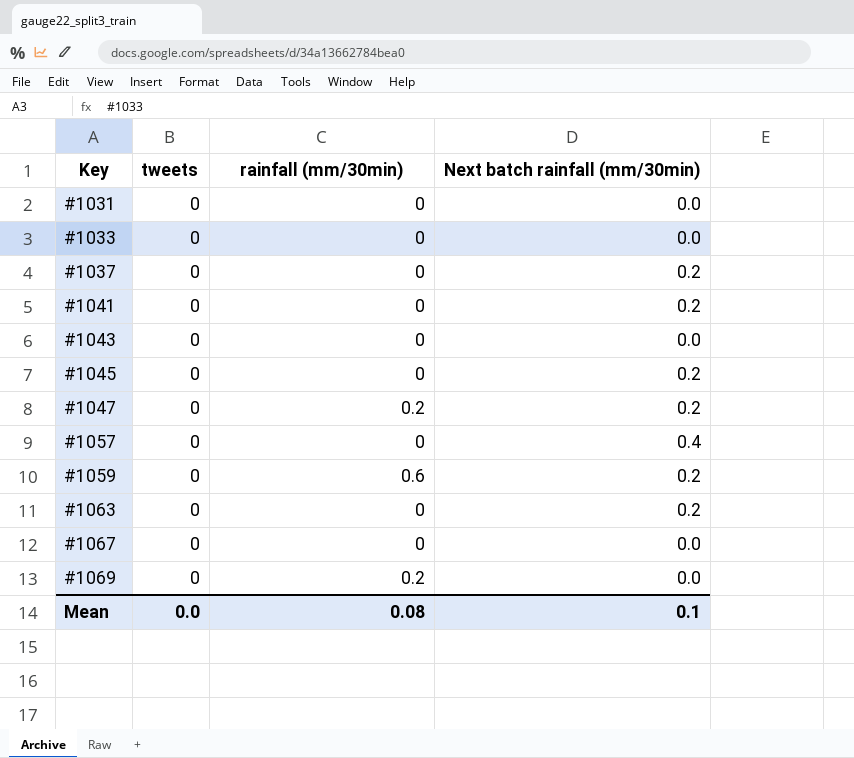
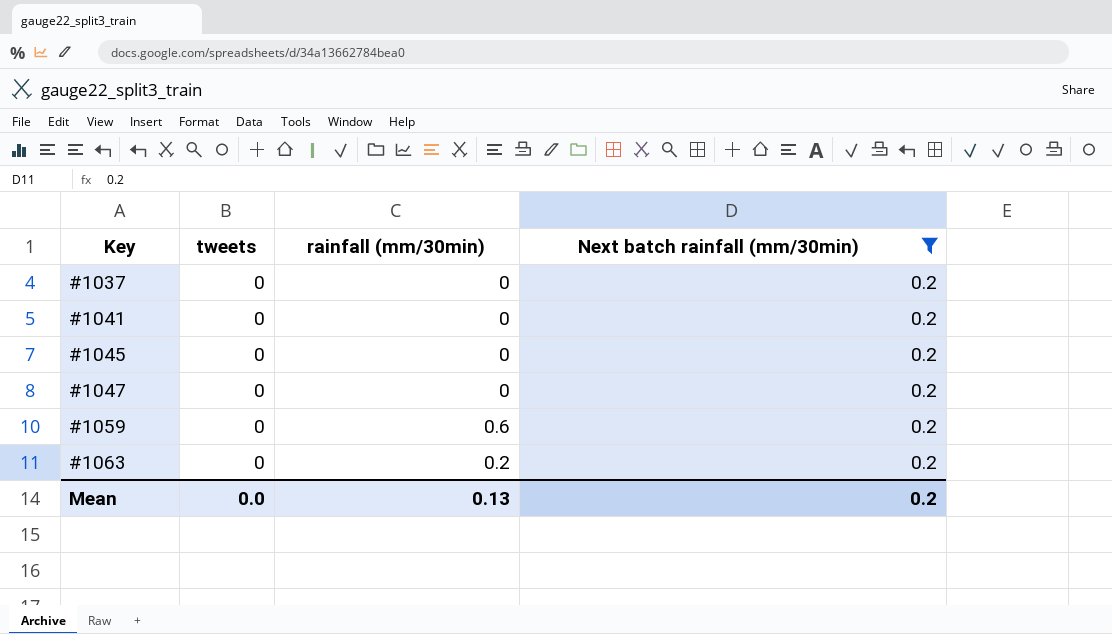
filter: none -> Next batch rainfall (mm/30min) = 0.2
#1047 | rainfall (mm/30min): 0.2 -> 0
#1063 | rainfall (mm/30min): 0 -> 0.2
Mean | rainfall (mm/30min): 0.08 -> 0.13
Mean | Next batch rainfall (mm/30min): 0.1 -> 0.2

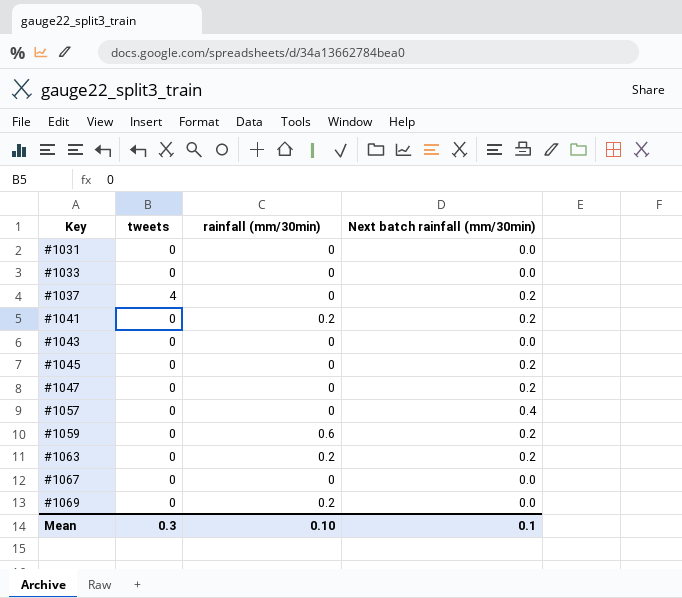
filter: Next batch rainfall (mm/30min) = 0.2 -> none
#1037 | tweets: 0 -> 4
#1041 | rainfall (mm/30min): 0 -> 0.2
Mean | tweets: 0.0 -> 0.3
Mean | rainfall (mm/30min): 0.13 -> 0.10
Mean | Next batch rainfall (mm/30min): 0.2 -> 0.1

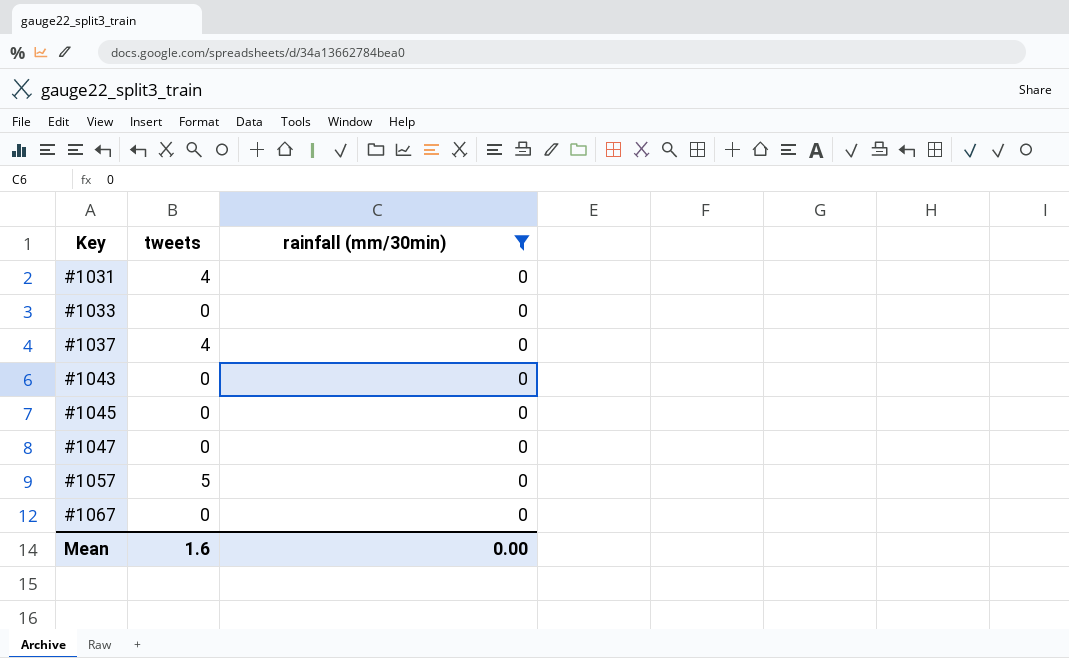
filter: none -> rainfall (mm/30min) = 0
column Next batch rainfall (mm/30min) | position: 4 -> none
#1031 | tweets: 0 -> 4
#1057 | tweets: 0 -> 5
Mean | tweets: 0.3 -> 1.6
Mean | rainfall (mm/30min): 0.10 -> 0.00

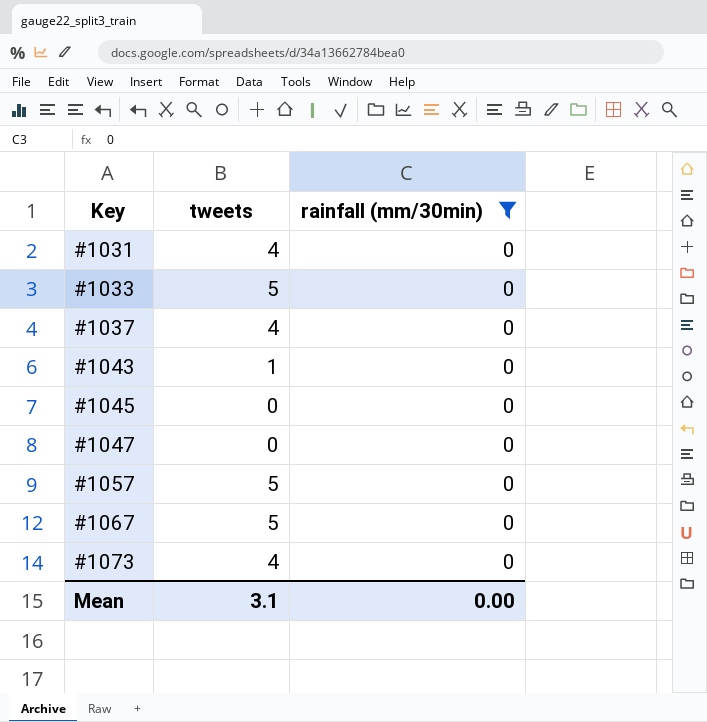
#1033 | tweets: 0 -> 5
#1043 | tweets: 0 -> 1
#1067 | tweets: 0 -> 5
row #1073: none -> 4 | 0
Mean | tweets: 1.6 -> 3.1

